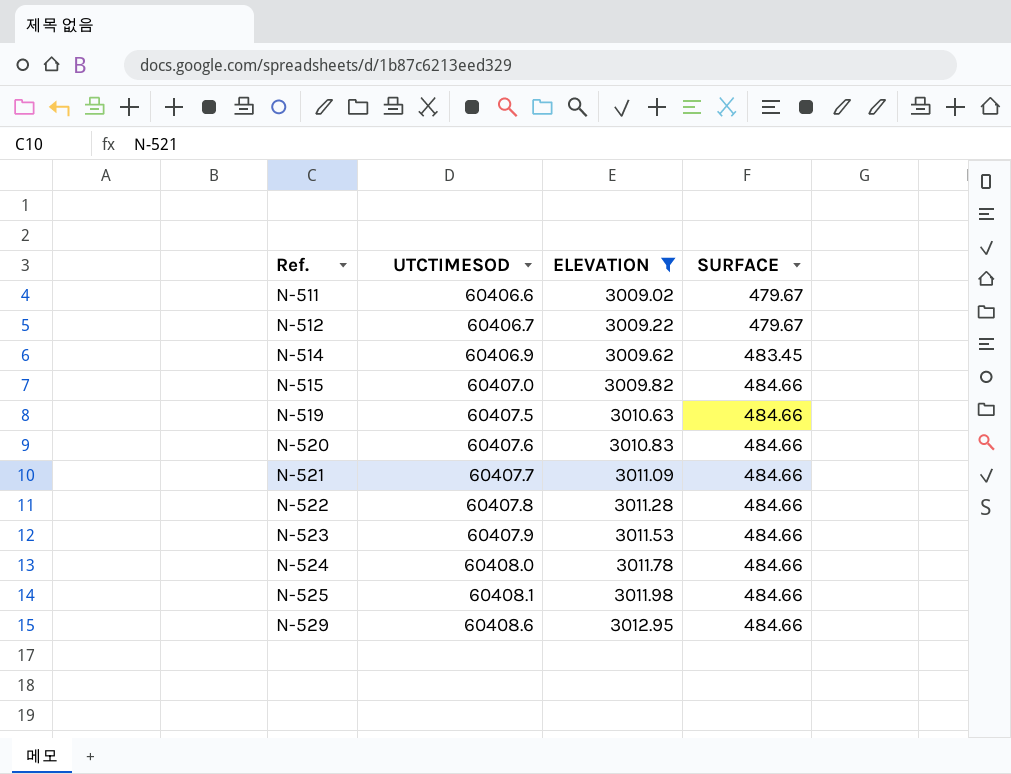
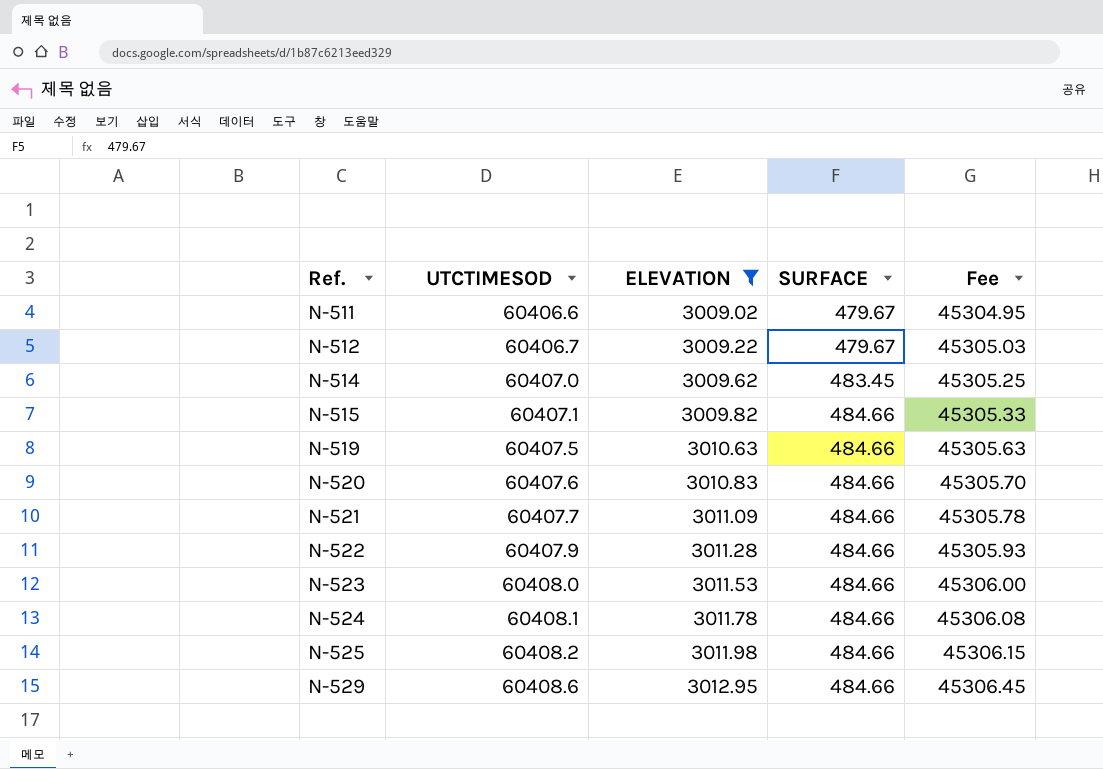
column Fee | formula: none -> [UTCTIMESOD] * 0.75
N-514 | UTCTIMESOD: 60406.9 -> 60407.0
N-515 | UTCTIMESOD: 60407.0 -> 60407.1
N-522 | UTCTIMESOD: 60407.8 -> 60407.9
N-523 | UTCTIMESOD: 60407.9 -> 60408.0
N-524 | UTCTIMESOD: 60408.0 -> 60408.1
N-525 | UTCTIMESOD: 60408.1 -> 60408.2

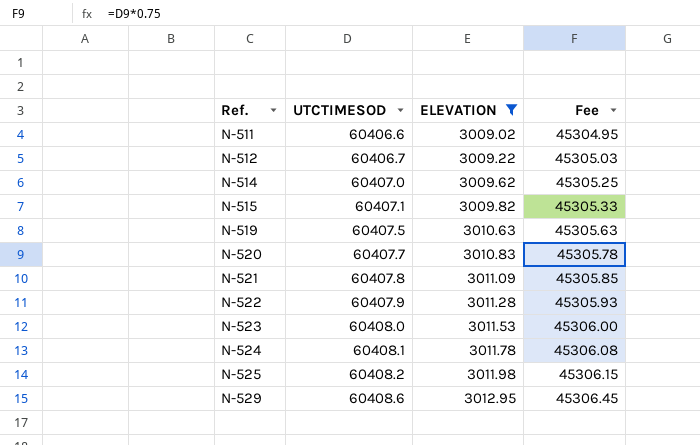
column SURFACE | position: 4 -> none
N-520 | UTCTIMESOD: 60407.6 -> 60407.7
N-520 | Fee: 45305.70 -> 45305.78
N-521 | UTCTIMESOD: 60407.7 -> 60407.8
N-521 | Fee: 45305.78 -> 45305.85

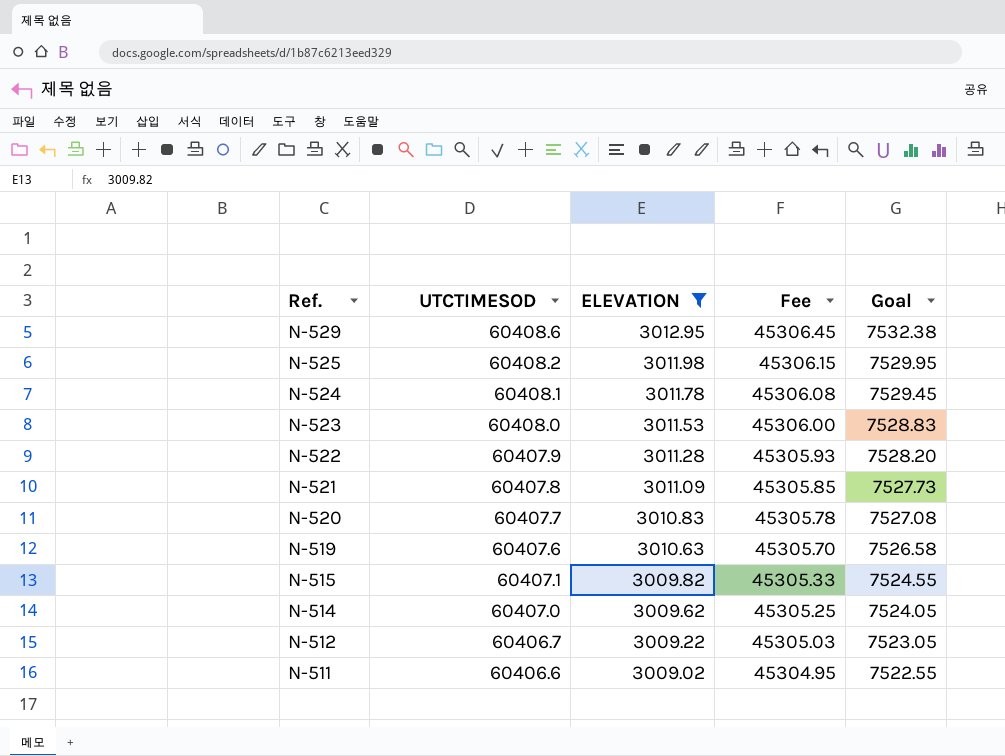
row order: Ref. ascending -> Ref. descending
column Goal | formula: none -> [ELEVATION] * 2.5
N-519 | UTCTIMESOD: 60407.5 -> 60407.6
N-519 | Fee: 45305.63 -> 45305.70

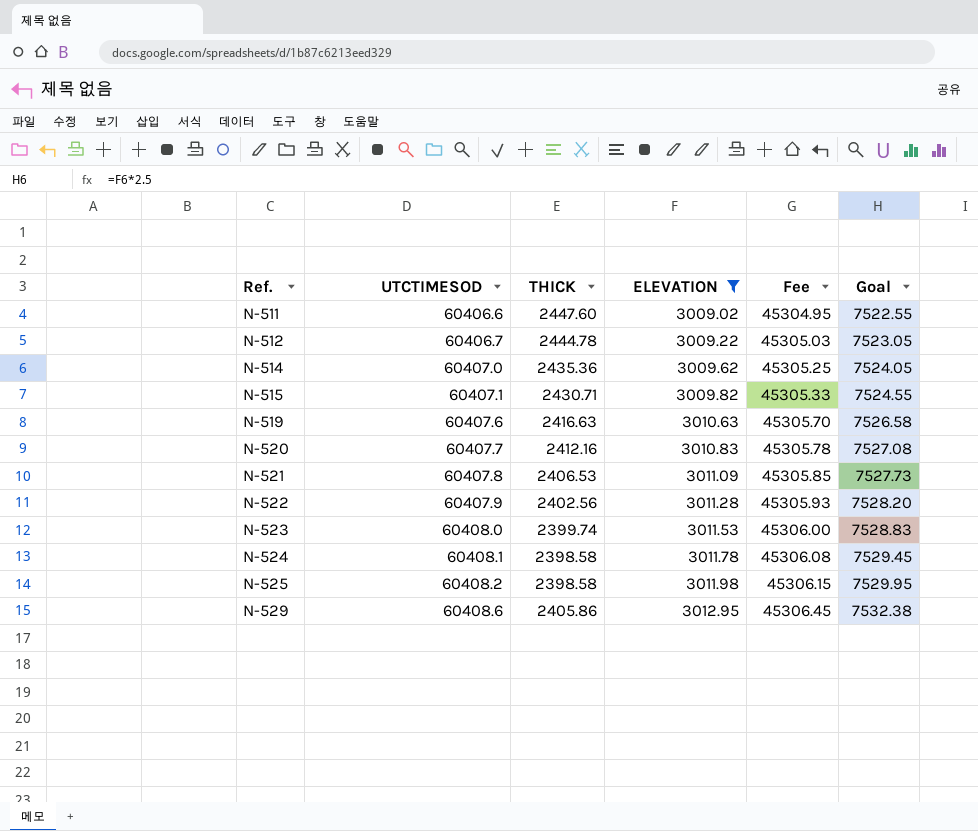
row order: Ref. descending -> Ref. ascending
column THICK | position: none -> 3

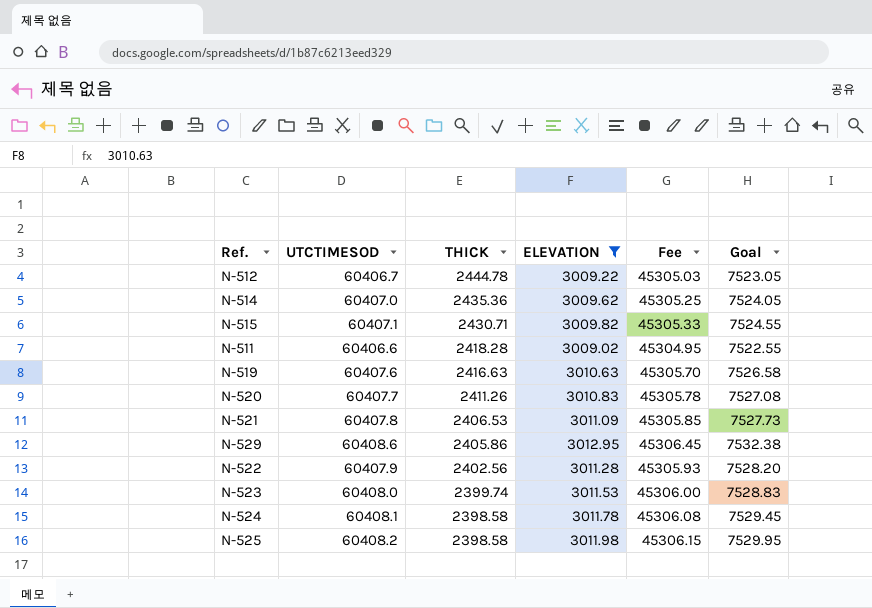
row order: Ref. ascending -> THICK descending
N-511 | THICK: 2447.60 -> 2418.28
N-520 | THICK: 2412.16 -> 2411.26

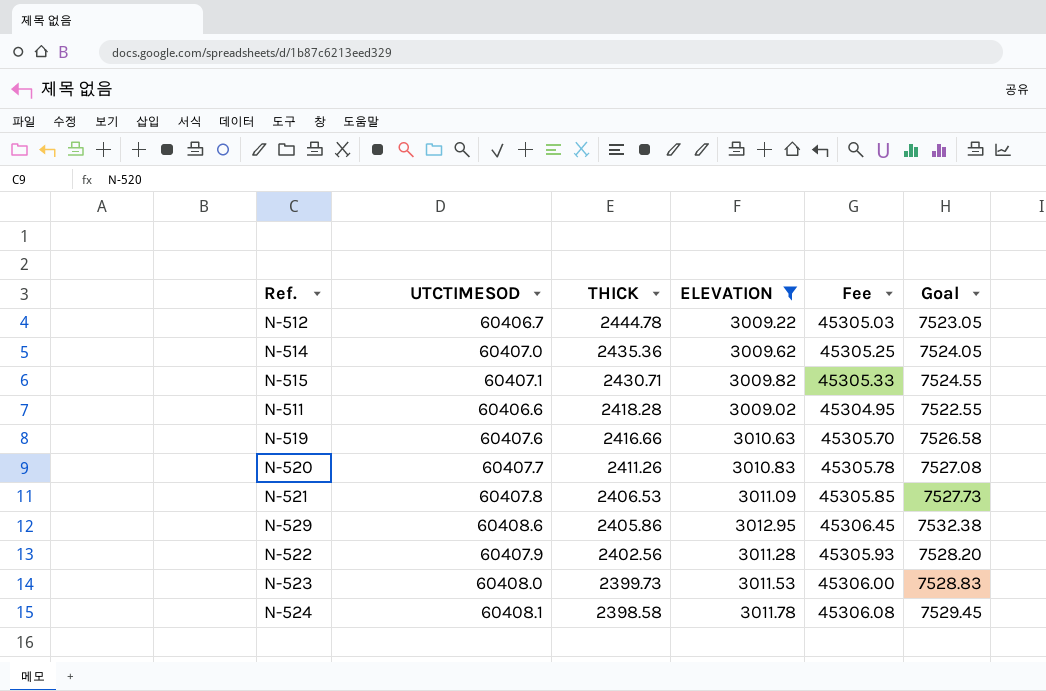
row N-525: 60408.2 | 2398.58 | 3011.98 | 45306.15 | 7529.95 -> none
N-519 | THICK: 2416.63 -> 2416.66
N-523 | THICK: 2399.74 -> 2399.73

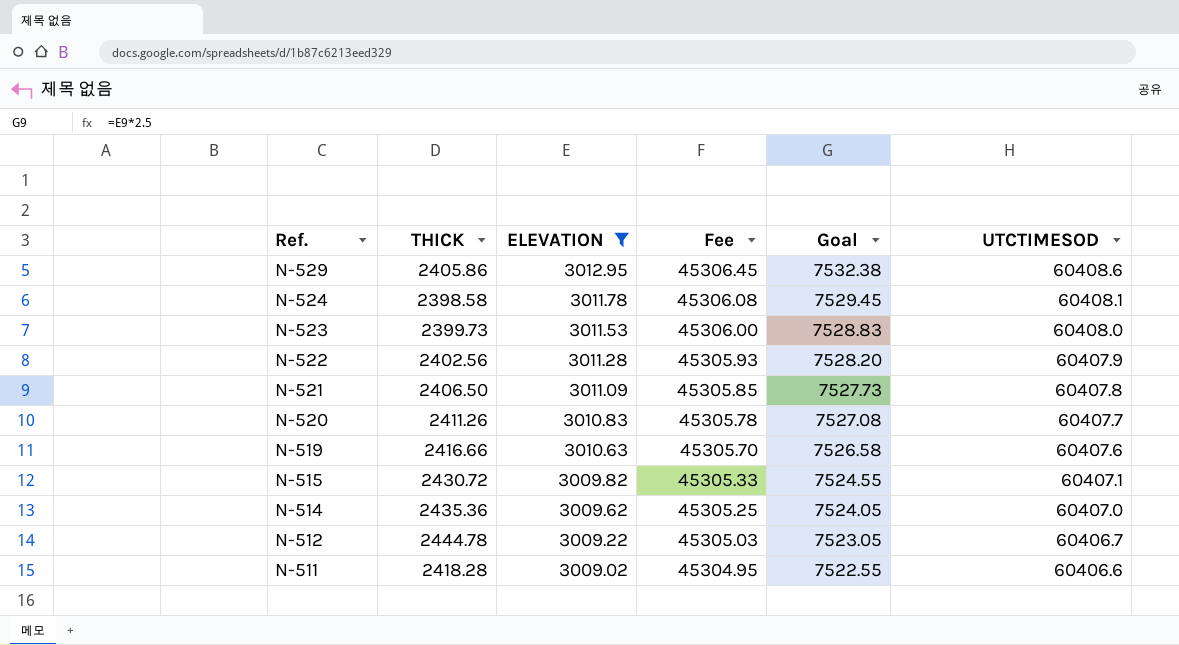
row order: THICK descending -> Ref. descending
column UTCTIMESOD | position: 2 -> 6
N-521 | THICK: 2406.53 -> 2406.50
N-515 | THICK: 2430.71 -> 2430.72

